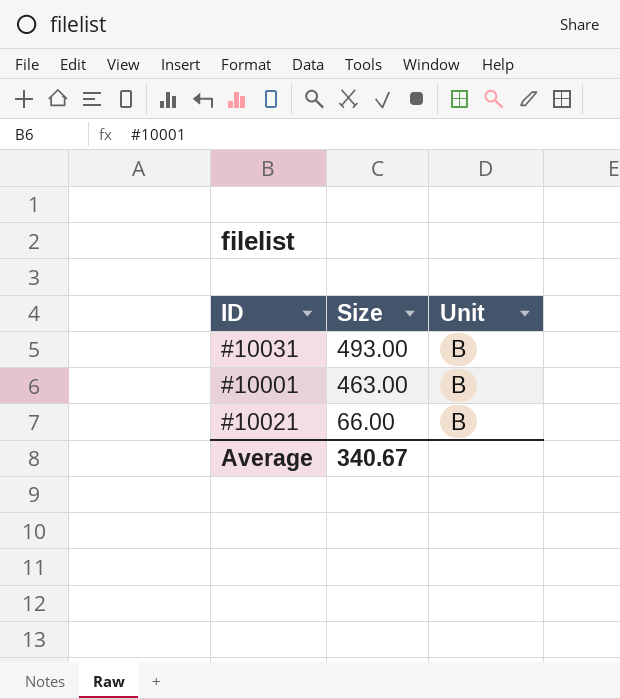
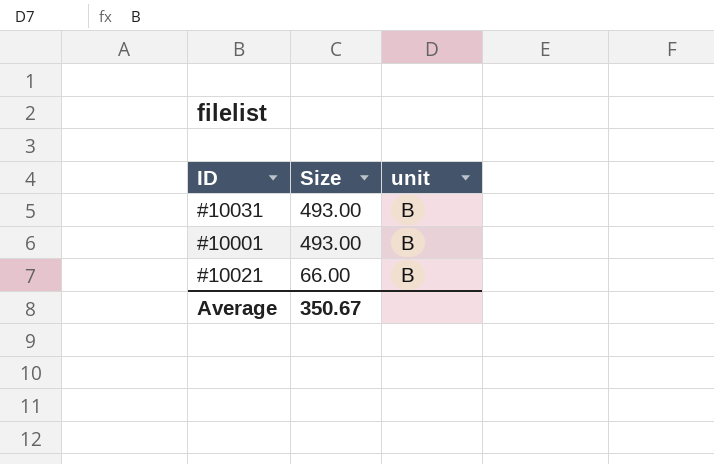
column name: Unit -> unit
#10001 | Size: 463.00 -> 493.00
Average | Size: 340.67 -> 350.67

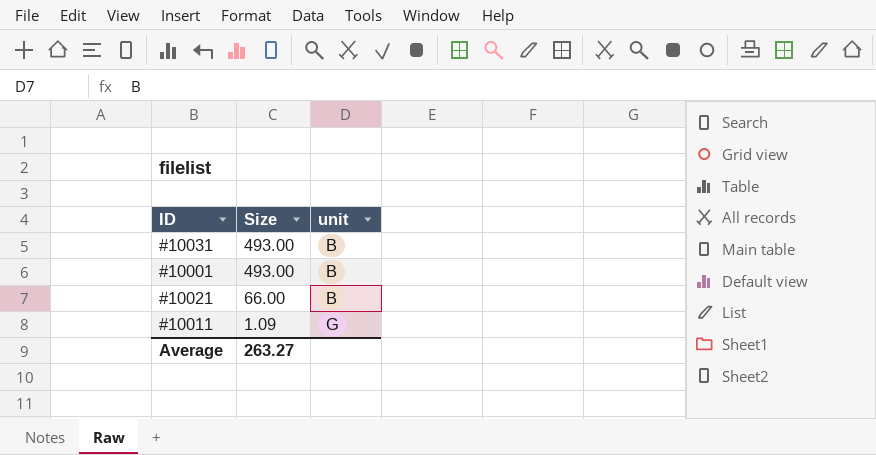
row #10011: none -> 1.09 | G
Average | Size: 350.67 -> 263.27

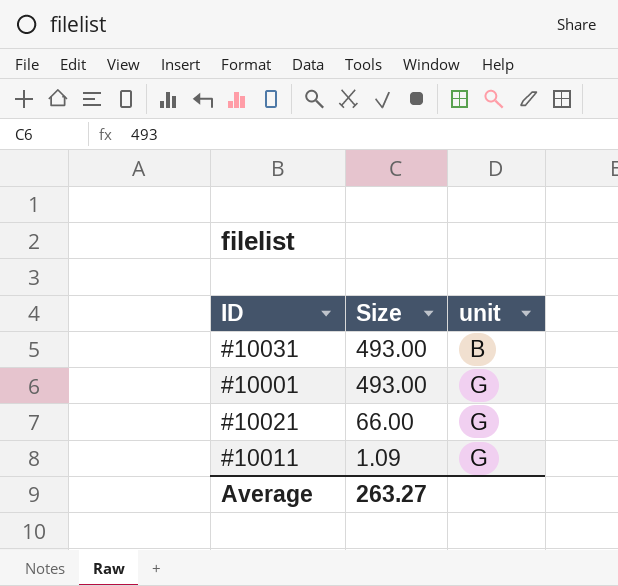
#10001 | unit: B -> G
#10021 | unit: B -> G

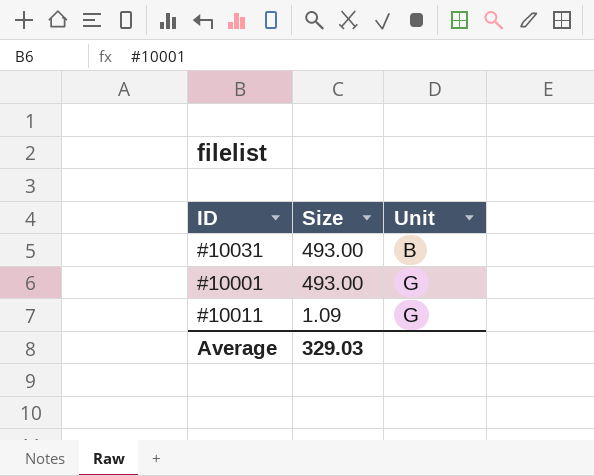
column name: unit -> Unit
row #10021: 66.00 | G -> none
Average | Size: 263.27 -> 329.03

